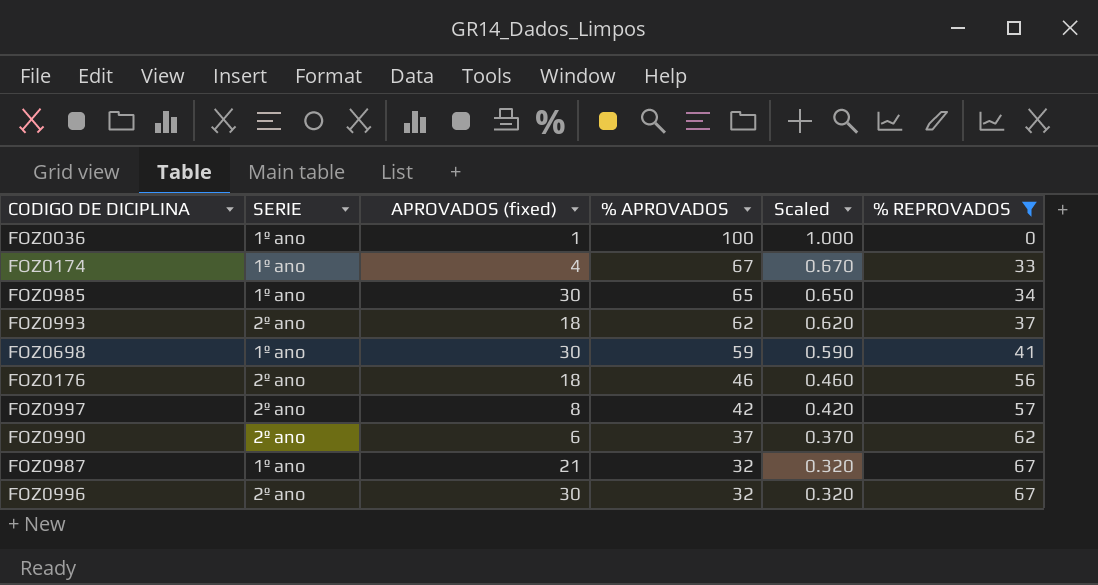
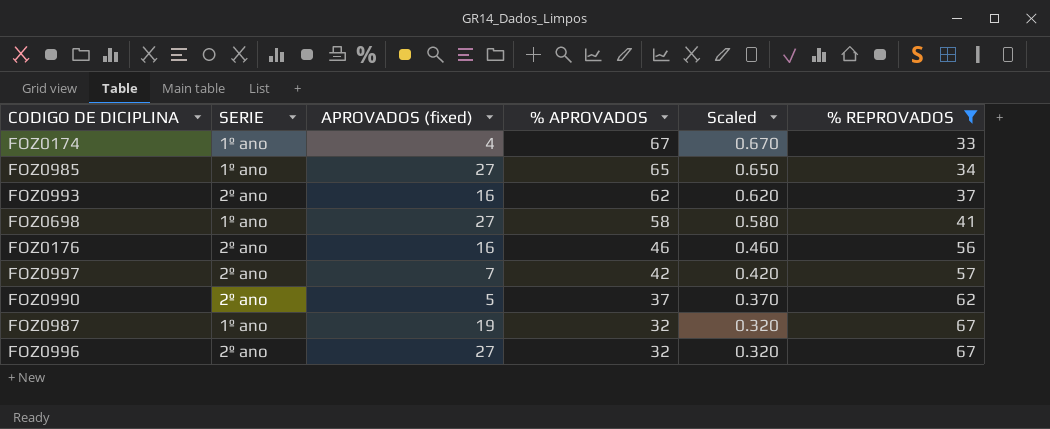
row FOZ0036: 1º ano | 1 | 100 | 1.000 | 0 -> none
FOZ0985 | APROVADOS (fixed): 30 -> 27
FOZ0993 | APROVADOS (fixed): 18 -> 16
FOZ0698 | APROVADOS (fixed): 30 -> 27
FOZ0698 | % APROVADOS: 59 -> 58
FOZ0698 | Scaled: 0.590 -> 0.580
FOZ0176 | APROVADOS (fixed): 18 -> 16
FOZ0997 | APROVADOS (fixed): 8 -> 7
FOZ0990 | APROVADOS (fixed): 6 -> 5
FOZ0987 | APROVADOS (fixed): 21 -> 19
FOZ0996 | APROVADOS (fixed): 30 -> 27

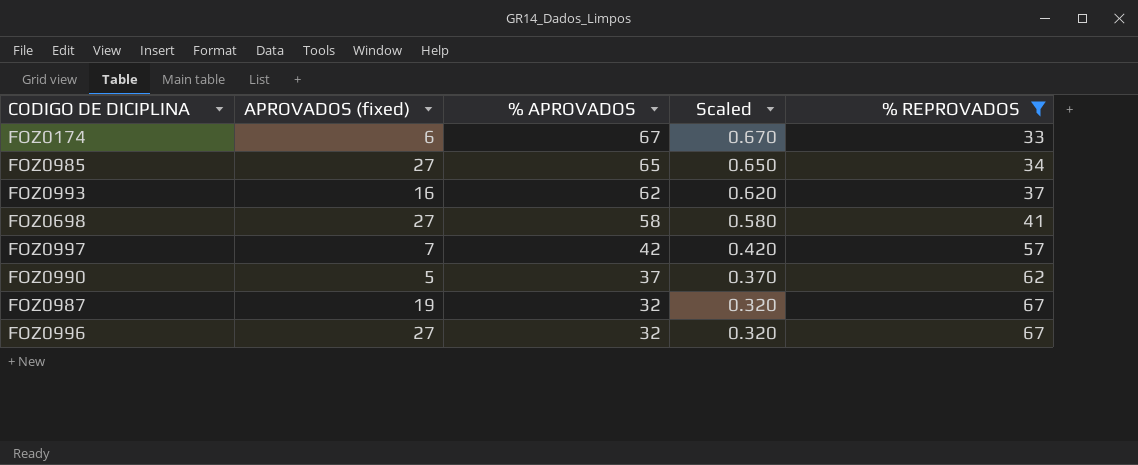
column SERIE | position: 2 -> none
row FOZ0176: 2º ano | 16 | 46 | 0.460 | 56 -> none
FOZ0174 | APROVADOS (fixed): 4 -> 6

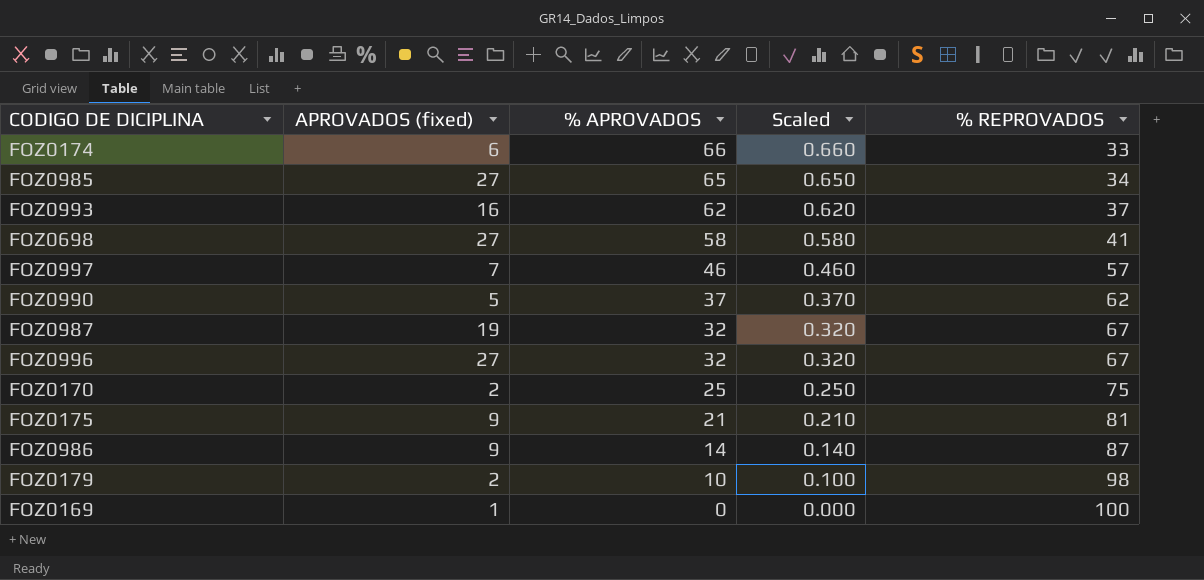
filter: % REPROVADOS <= 67 -> none
FOZ0174 | % APROVADOS: 67 -> 66
FOZ0174 | Scaled: 0.670 -> 0.660
FOZ0997 | % APROVADOS: 42 -> 46
FOZ0997 | Scaled: 0.420 -> 0.460

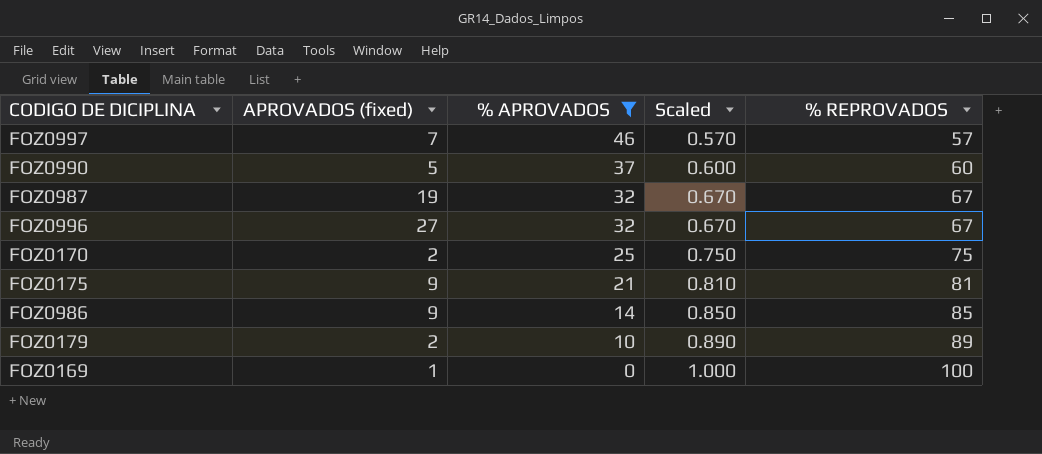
filter: none -> % APROVADOS <= 46
column Scaled | formula: [% APROVADOS] * 0.01 -> [% REPROVADOS] * 0.01
FOZ0990 | % REPROVADOS: 62 -> 60
FOZ0986 | % REPROVADOS: 87 -> 85
FOZ0179 | % REPROVADOS: 98 -> 89

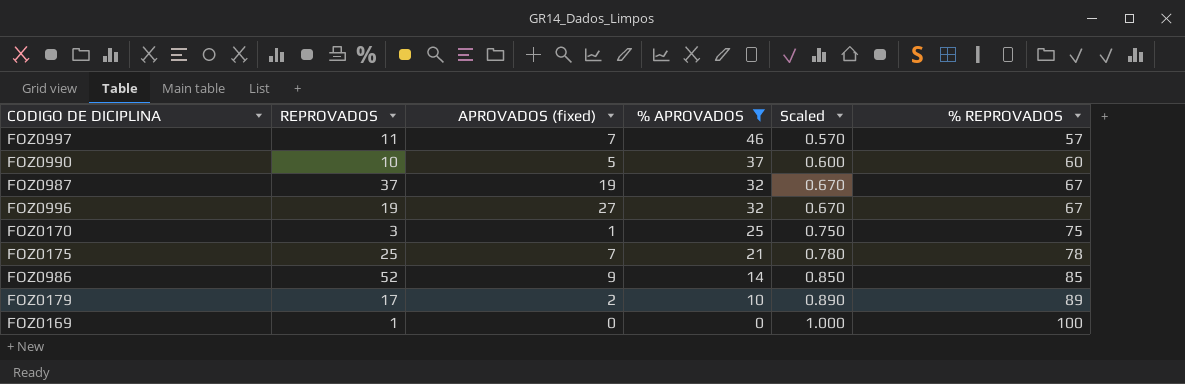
column REPROVADOS | position: none -> 2
FOZ0170 | APROVADOS (fixed): 2 -> 1
FOZ0175 | APROVADOS (fixed): 9 -> 7
FOZ0175 | Scaled: 0.810 -> 0.780
FOZ0175 | % REPROVADOS: 81 -> 78
FOZ0169 | APROVADOS (fixed): 1 -> 0

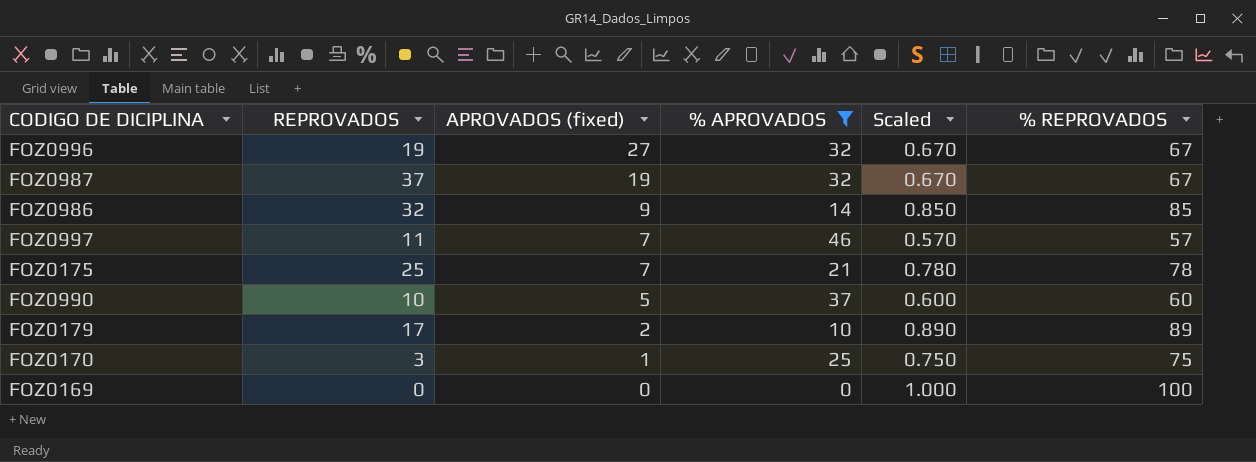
row order: % APROVADOS descending -> APROVADOS (fixed) descending
FOZ0986 | REPROVADOS: 52 -> 32
FOZ0169 | REPROVADOS: 1 -> 0

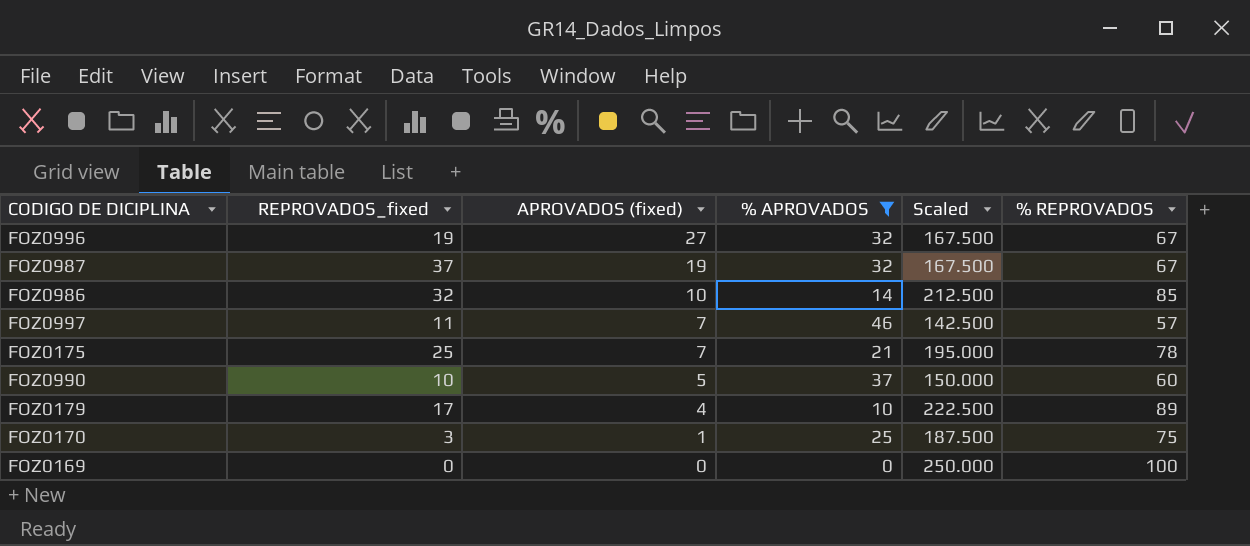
column name: REPROVADOS -> REPROVADOS_fixed
column Scaled | formula: [% REPROVADOS] * 0.01 -> [% REPROVADOS] * 2.5
FOZ0986 | APROVADOS (fixed): 9 -> 10
FOZ0179 | APROVADOS (fixed): 2 -> 4

